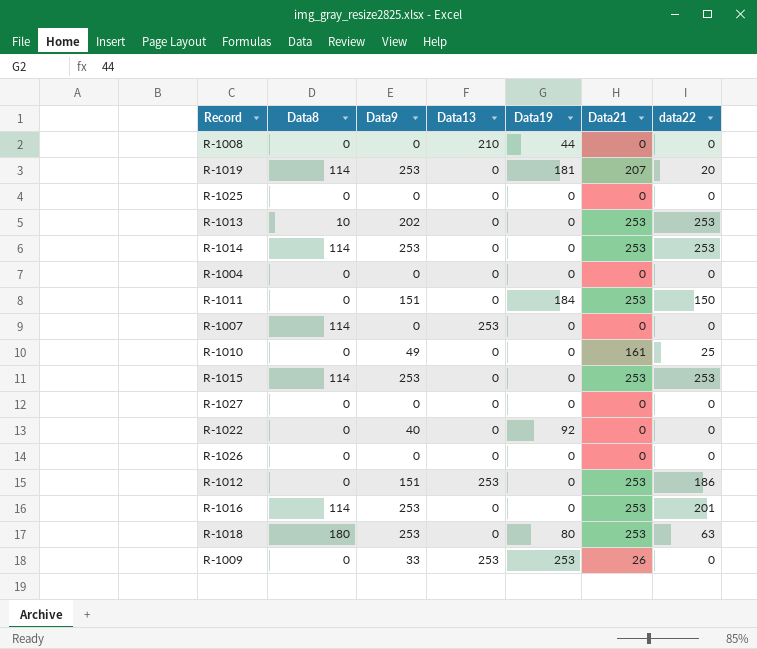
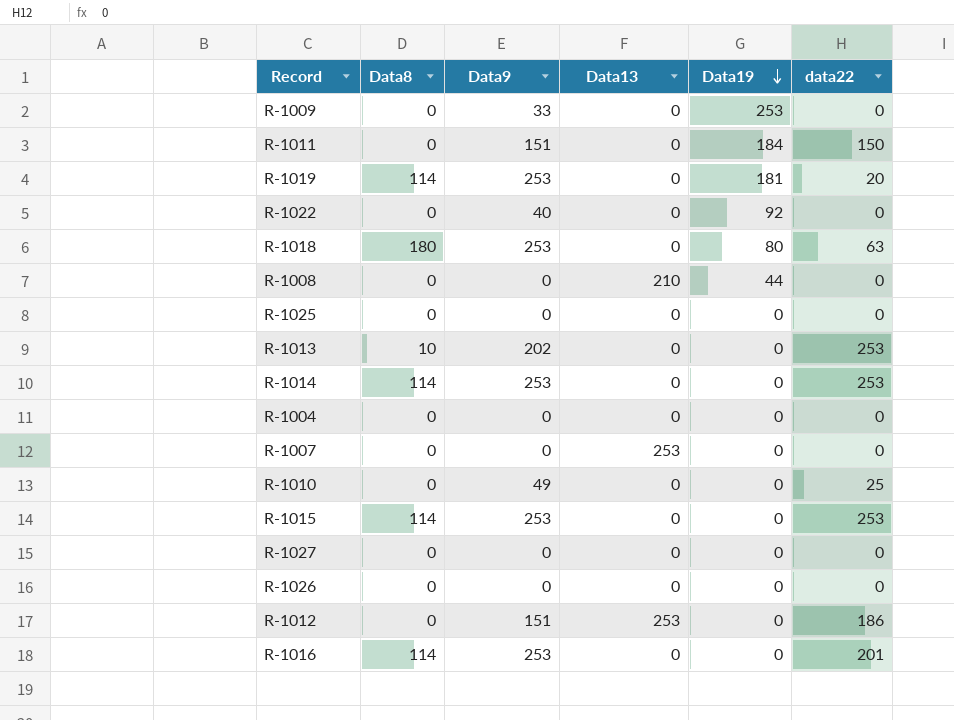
row order: none -> Data19 descending
column Data21 | position: 6 -> none
R-1009 | Data13: 253 -> 0
R-1007 | Data8: 114 -> 0

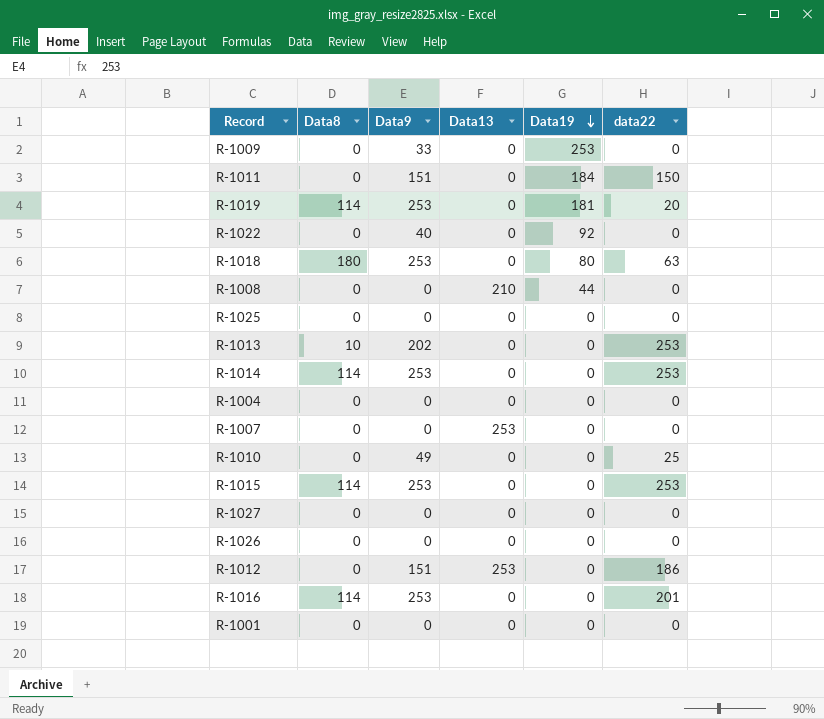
row R-1001: none -> 0 | 0 | 0 | 0 | 0

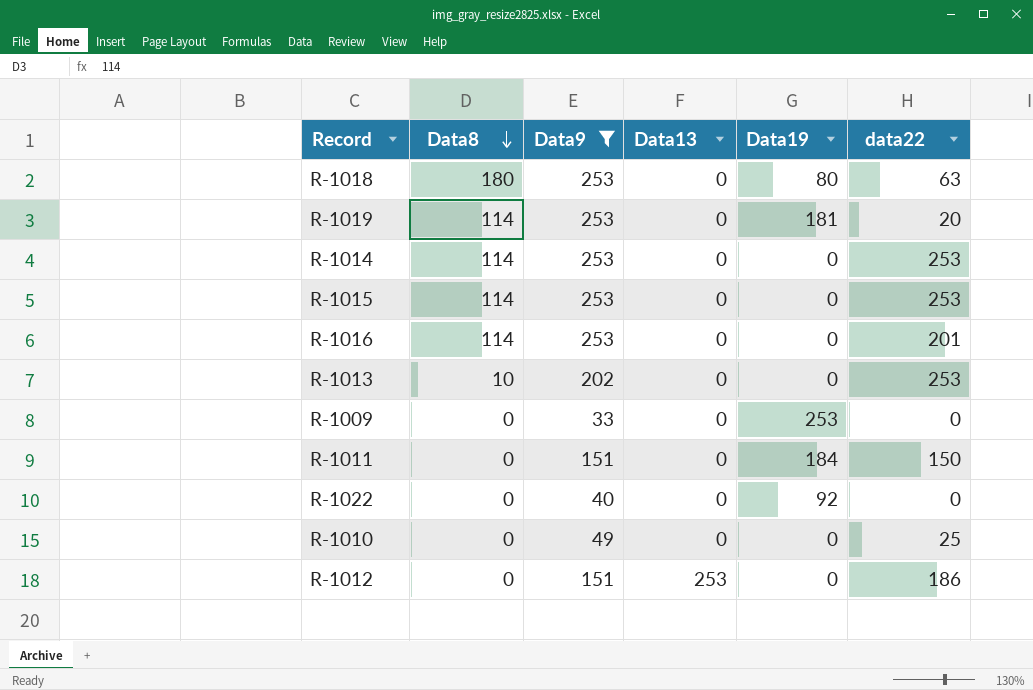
filter: none -> Data9 != 0
row order: Data19 descending -> Data8 descending

